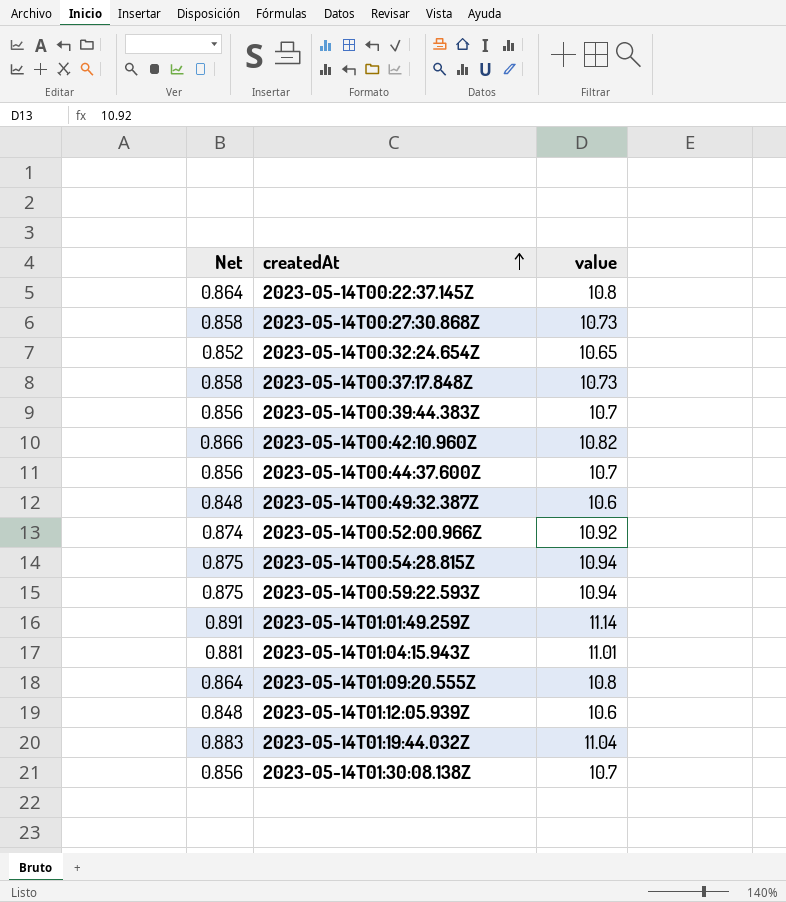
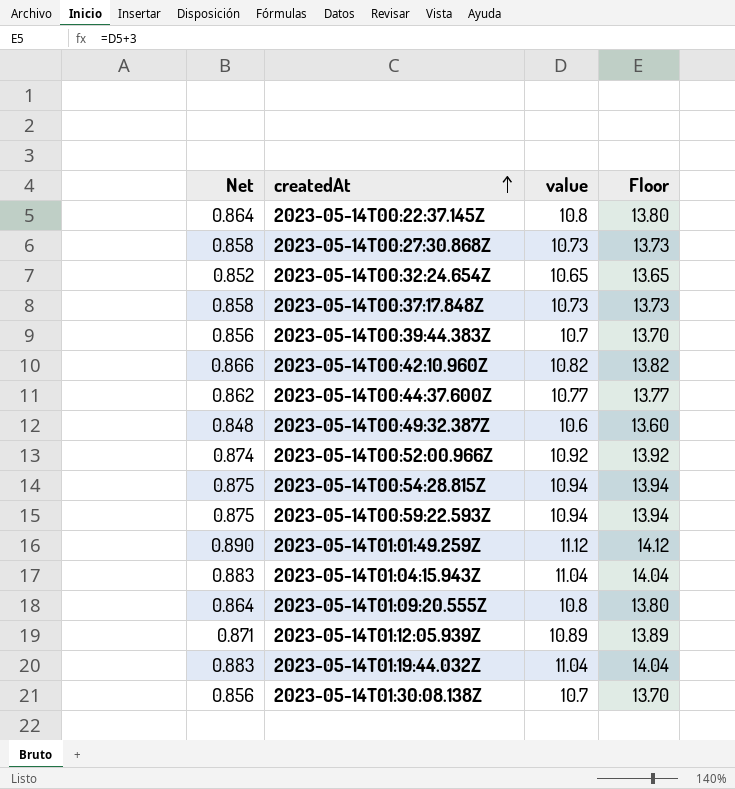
column Floor | formula: none -> [value] + 3
2023-05-14T00:44:37.600Z | Net: 0.856 -> 0.862
2023-05-14T00:44:37.600Z | value: 10.7 -> 10.77
2023-05-14T01:01:49.259Z | Net: 0.891 -> 0.890
2023-05-14T01:01:49.259Z | value: 11.14 -> 11.12
2023-05-14T01:04:15.943Z | Net: 0.881 -> 0.883
2023-05-14T01:04:15.943Z | value: 11.01 -> 11.04
2023-05-14T01:12:05.939Z | Net: 0.848 -> 0.871
2023-05-14T01:12:05.939Z | value: 10.6 -> 10.89

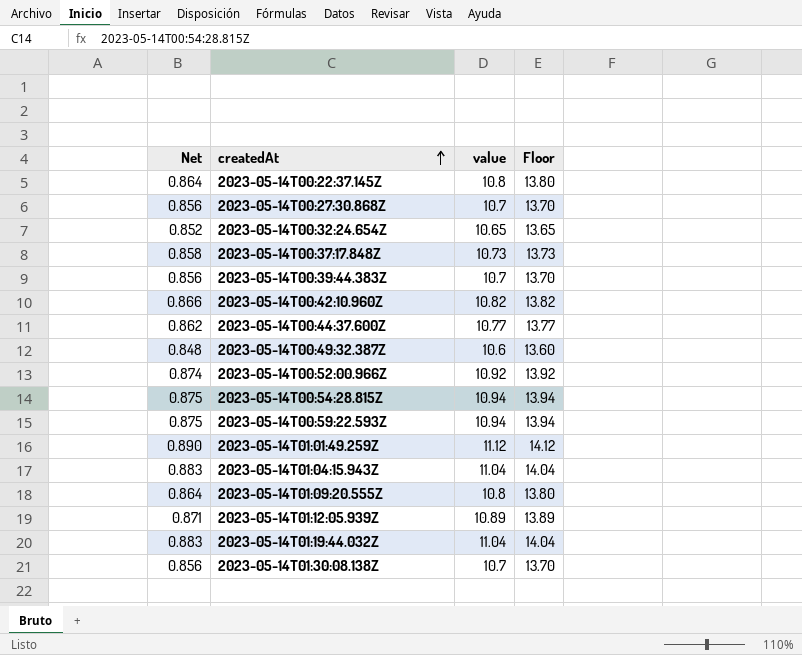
2023-05-14T00:27:30.868Z | Net: 0.858 -> 0.856
2023-05-14T00:27:30.868Z | value: 10.73 -> 10.7
2023-05-14T00:27:30.868Z | Floor: 13.73 -> 13.70

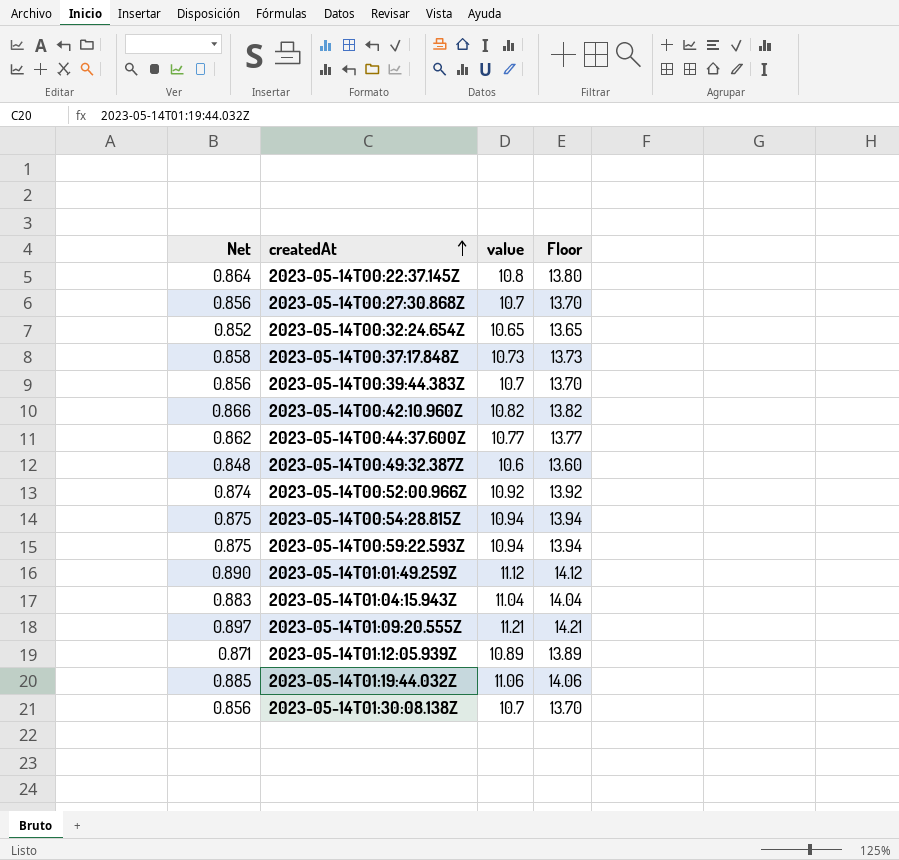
2023-05-14T01:09:20.555Z | Net: 0.864 -> 0.897
2023-05-14T01:09:20.555Z | value: 10.8 -> 11.21
2023-05-14T01:09:20.555Z | Floor: 13.80 -> 14.21
2023-05-14T01:19:44.032Z | Net: 0.883 -> 0.885
2023-05-14T01:19:44.032Z | value: 11.04 -> 11.06
2023-05-14T01:19:44.032Z | Floor: 14.04 -> 14.06

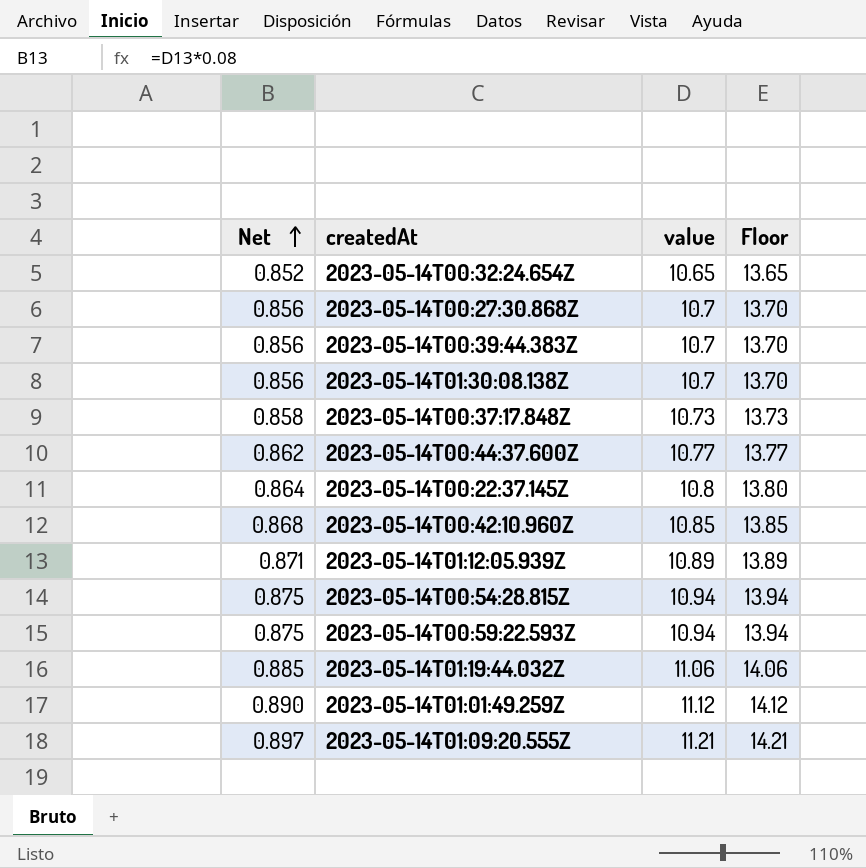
row order: createdAt ascending -> Net ascending
row 2023-05-14T00:49:32.387Z: 0.848 | 10.6 | 13.60 -> none
row 2023-05-14T00:52:00.966Z: 0.874 | 10.92 | 13.92 -> none
row 2023-05-14T01:04:15.943Z: 0.883 | 11.04 | 14.04 -> none
2023-05-14T00:42:10.960Z | Net: 0.866 -> 0.868
2023-05-14T00:42:10.960Z | value: 10.82 -> 10.85
2023-05-14T00:42:10.960Z | Floor: 13.82 -> 13.85

